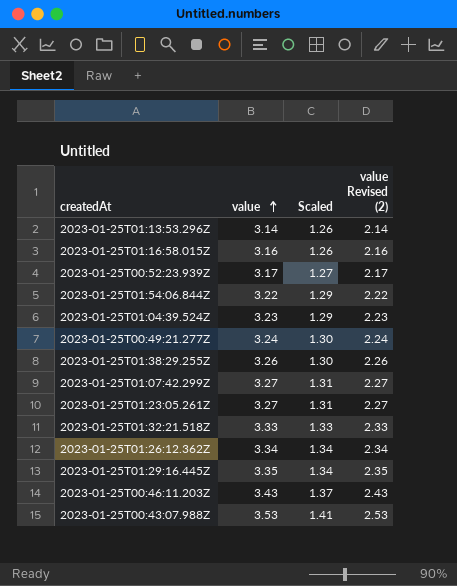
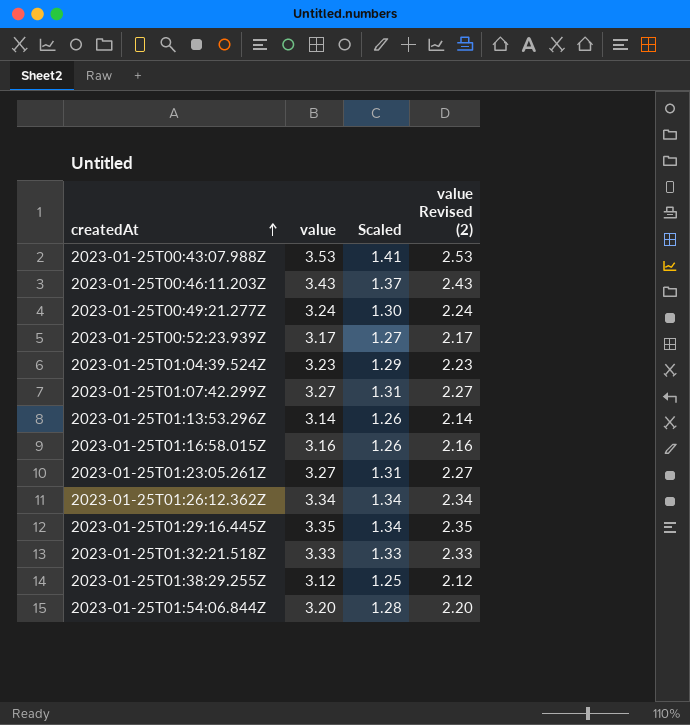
row order: value ascending -> createdAt ascending
2023-01-25T01:38:29.255Z | value: 3.26 -> 3.12
2023-01-25T01:38:29.255Z | Scaled: 1.30 -> 1.25
2023-01-25T01:38:29.255Z | value Revised (2): 2.26 -> 2.12
2023-01-25T01:54:06.844Z | value: 3.22 -> 3.20
2023-01-25T01:54:06.844Z | Scaled: 1.29 -> 1.28
2023-01-25T01:54:06.844Z | value Revised (2): 2.22 -> 2.20

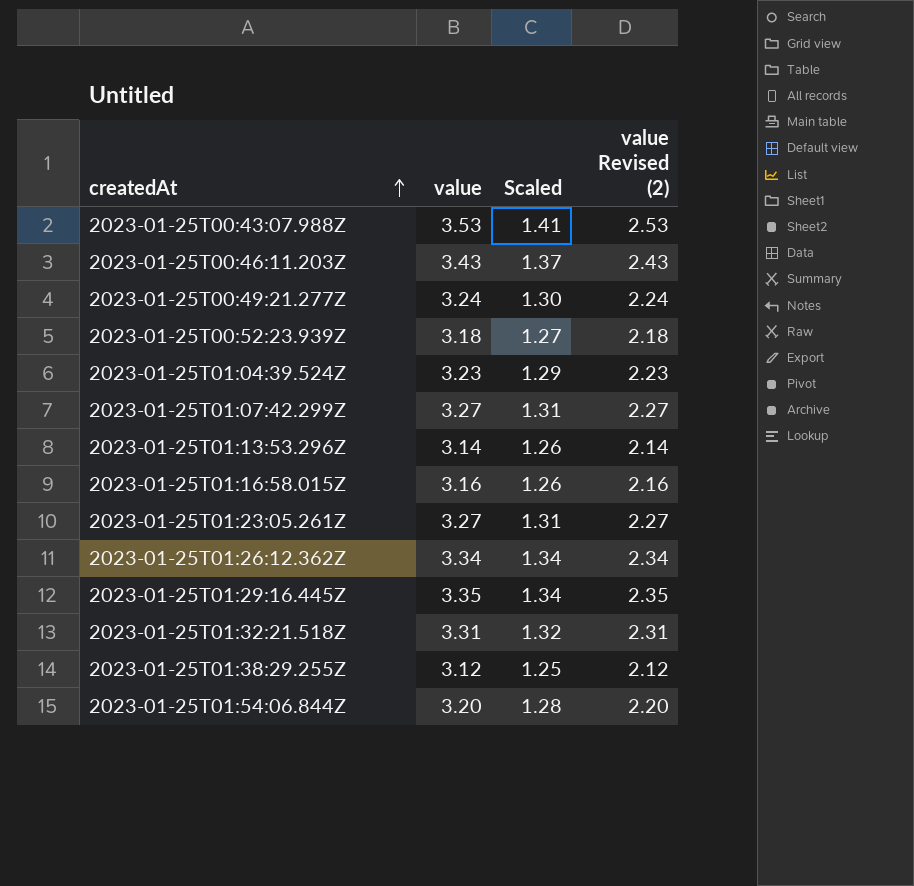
2023-01-25T00:52:23.939Z | value: 3.17 -> 3.18
2023-01-25T00:52:23.939Z | value Revised (2): 2.17 -> 2.18
2023-01-25T01:32:21.518Z | value: 3.33 -> 3.31
2023-01-25T01:32:21.518Z | Scaled: 1.33 -> 1.32
2023-01-25T01:32:21.518Z | value Revised (2): 2.33 -> 2.31

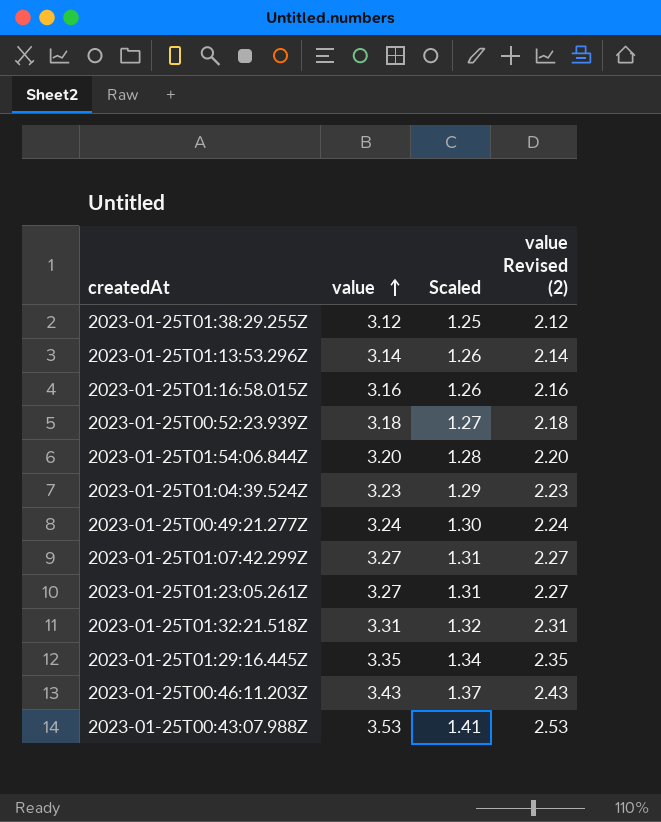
row order: createdAt ascending -> value ascending
row 2023-01-25T01:26:12.362Z: 3.34 | 1.34 | 2.34 -> none

